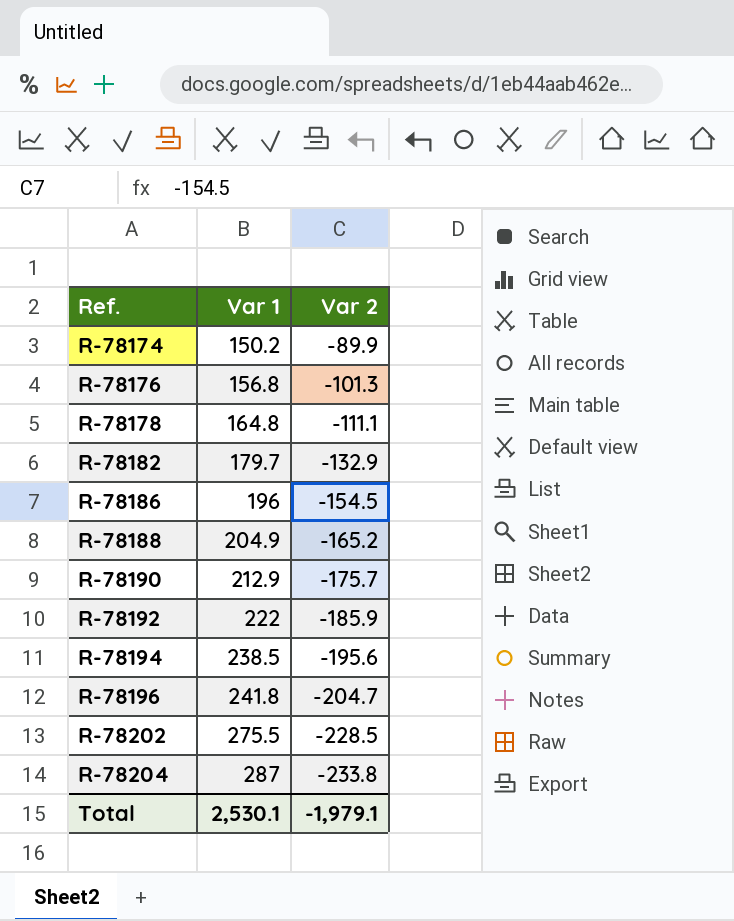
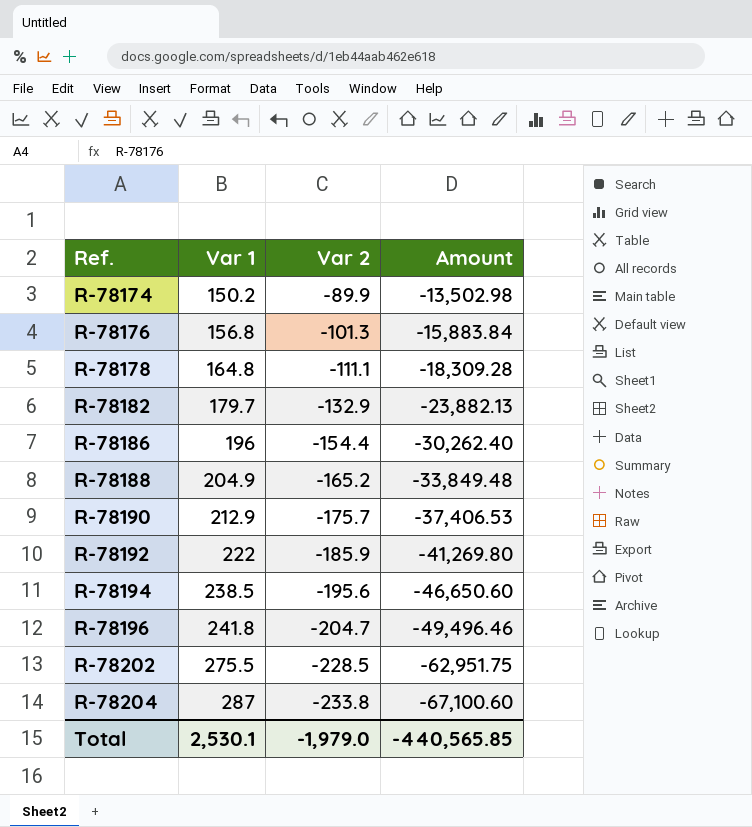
column Amount | formula: none -> [Var 1] * [Var 2]
R-78186 | Var 2: -154.5 -> -154.4
Total | Var 2: -1,979.1 -> -1,979.0

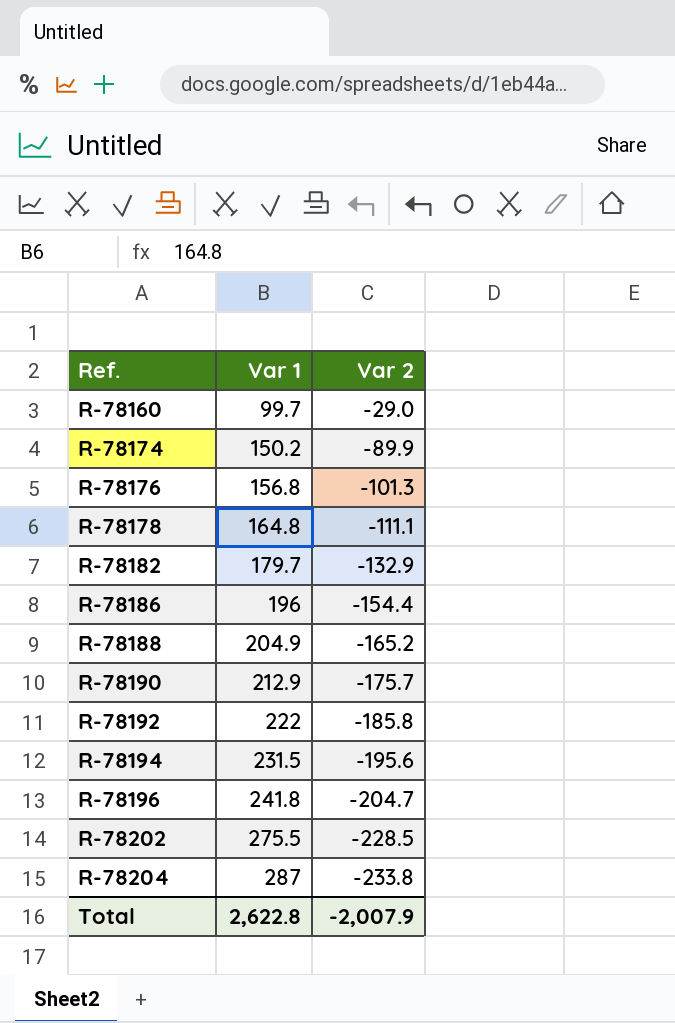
column Amount | formula: [Var 1] * [Var 2] -> none
row R-78160: none -> 99.7 | -29.0
R-78192 | Var 2: -185.9 -> -185.8
R-78194 | Var 1: 238.5 -> 231.5
Total | Var 1: 2,530.1 -> 2,622.8
Total | Var 2: -1,979.0 -> -2,007.9

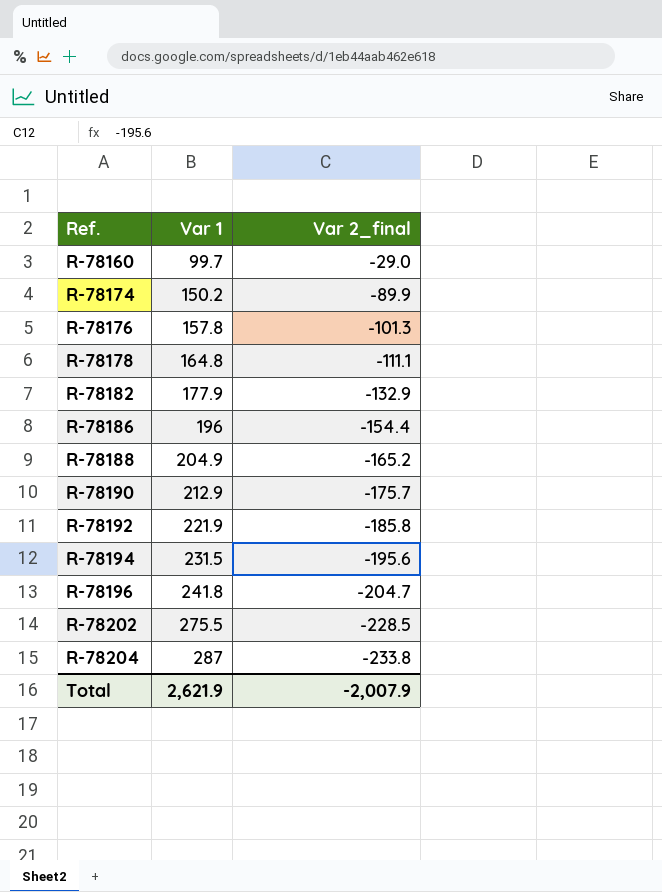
column name: Var 2 -> Var 2_final
R-78176 | Var 1: 156.8 -> 157.8
R-78182 | Var 1: 179.7 -> 177.9
R-78192 | Var 1: 222 -> 221.9
Total | Var 1: 2,622.8 -> 2,621.9

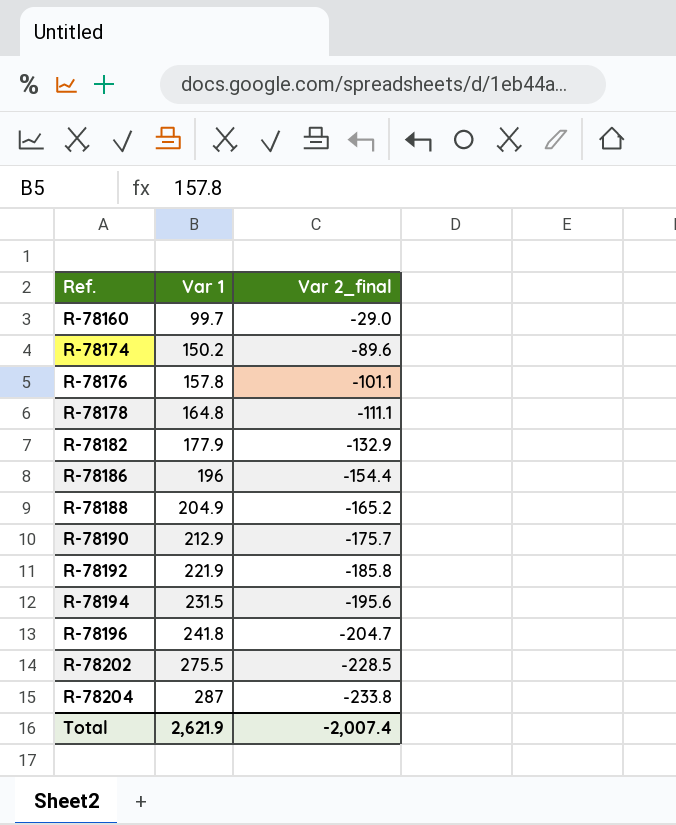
R-78174 | Var 2_final: -89.9 -> -89.6
R-78176 | Var 2_final: -101.3 -> -101.1
Total | Var 2_final: -2,007.9 -> -2,007.4

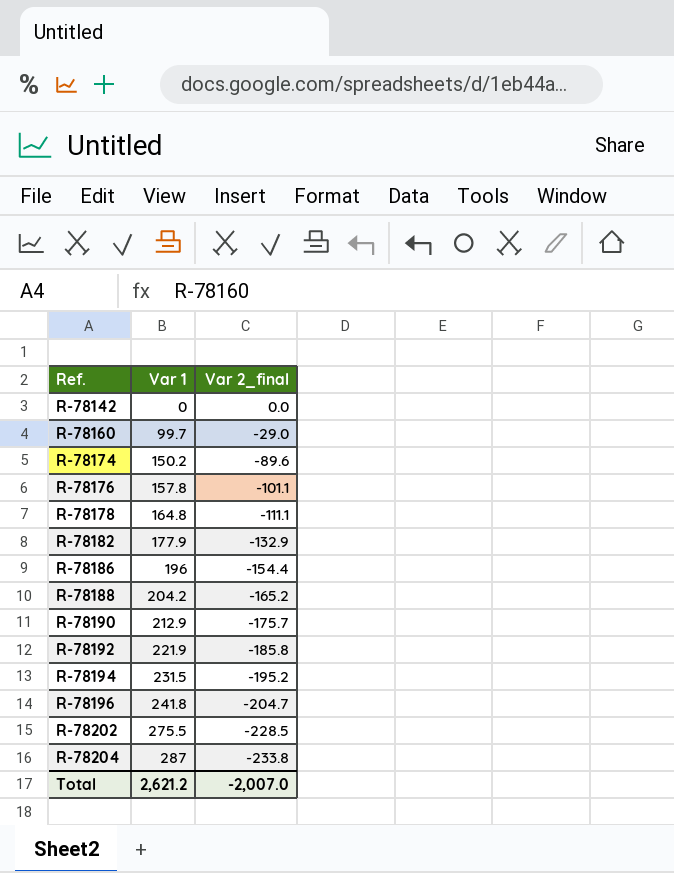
row R-78142: none -> 0 | 0.0
R-78188 | Var 1: 204.9 -> 204.2
R-78194 | Var 2_final: -195.6 -> -195.2
Total | Var 1: 2,621.9 -> 2,621.2
Total | Var 2_final: -2,007.4 -> -2,007.0

